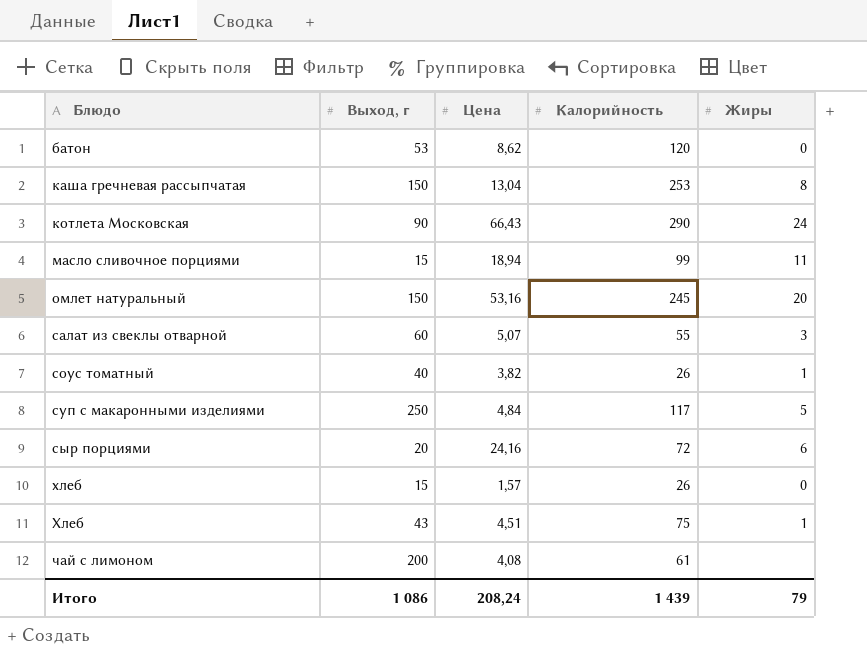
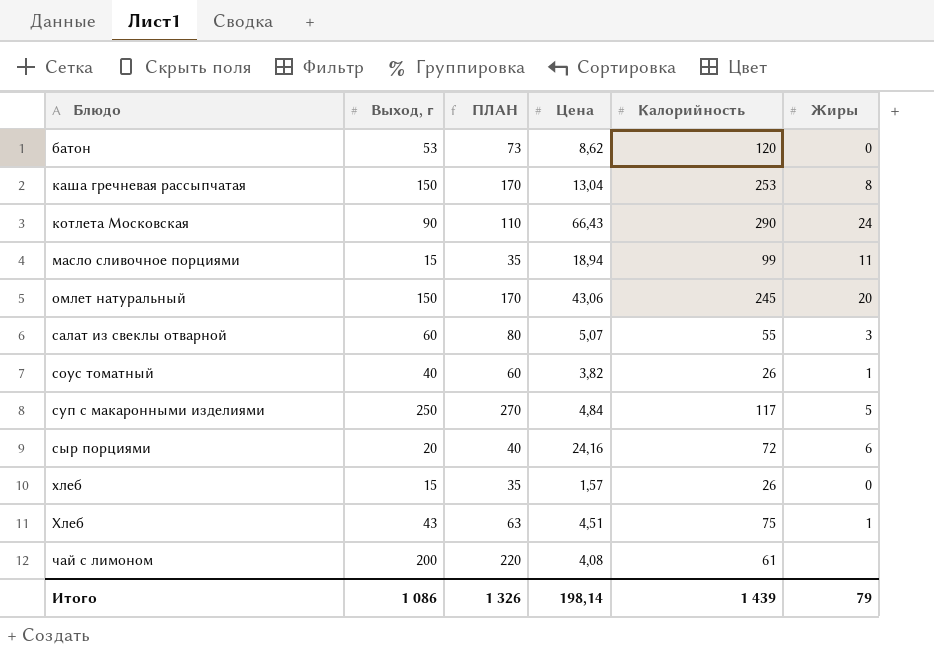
column ПЛАН | formula: none -> [Выход, г] + 20
омлет натуральный | Цена: 53,16 -> 43,06
Итого | Цена: 208,24 -> 198,14

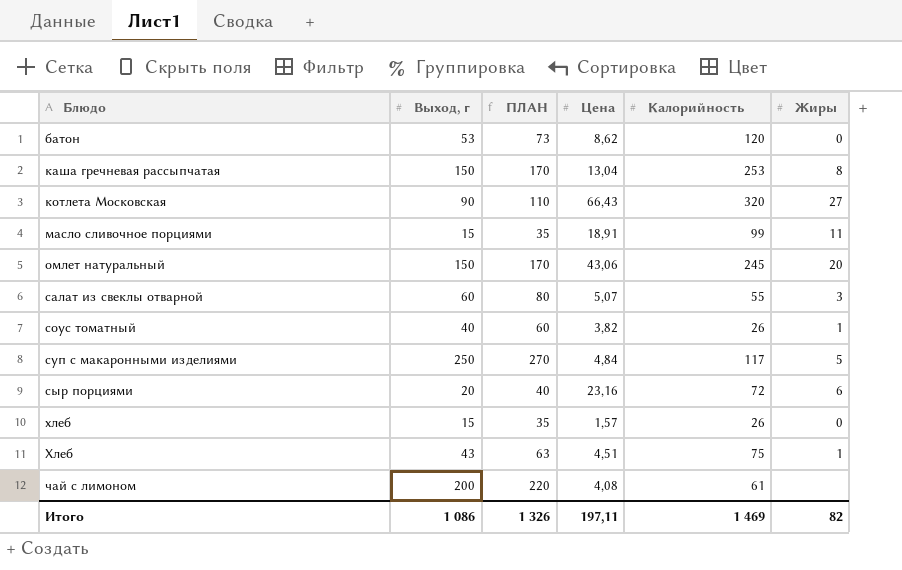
котлета Московская | Калорийность: 290 -> 320
котлета Московская | Жиры: 24 -> 27
масло сливочное порциями | Цена: 18,94 -> 18,91
сыр порциями | Цена: 24,16 -> 23,16
Итого | Цена: 198,14 -> 197,11
Итого | Калорийность: 1 439 -> 1 469
Итого | Жиры: 79 -> 82

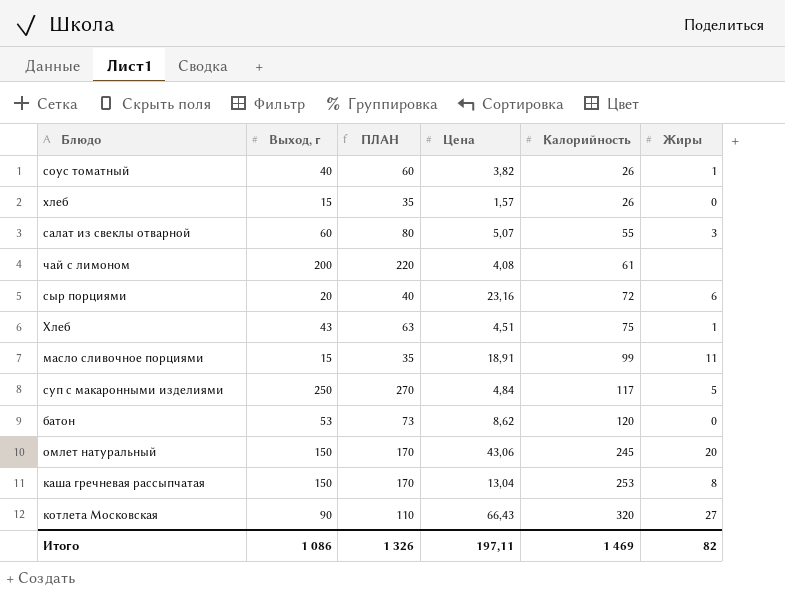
row order: Блюдо ascending -> Калорийность ascending

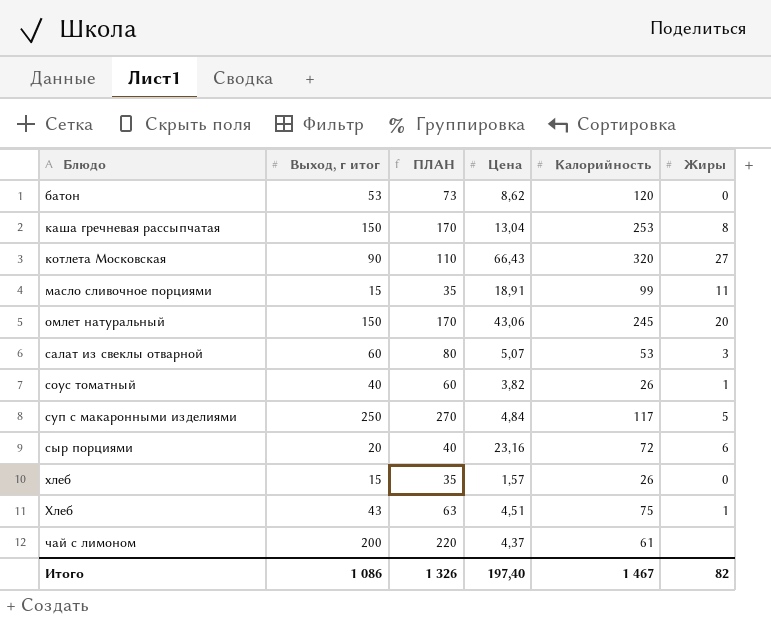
row order: Калорийность ascending -> Блюдо ascending
column name: Выход, г -> Выход, г итог
салат из свеклы отварной | Калорийность: 55 -> 53
чай с лимоном | Цена: 4,08 -> 4,37
Итого | Цена: 197,11 -> 197,40
Итого | Калорийность: 1 469 -> 1 467

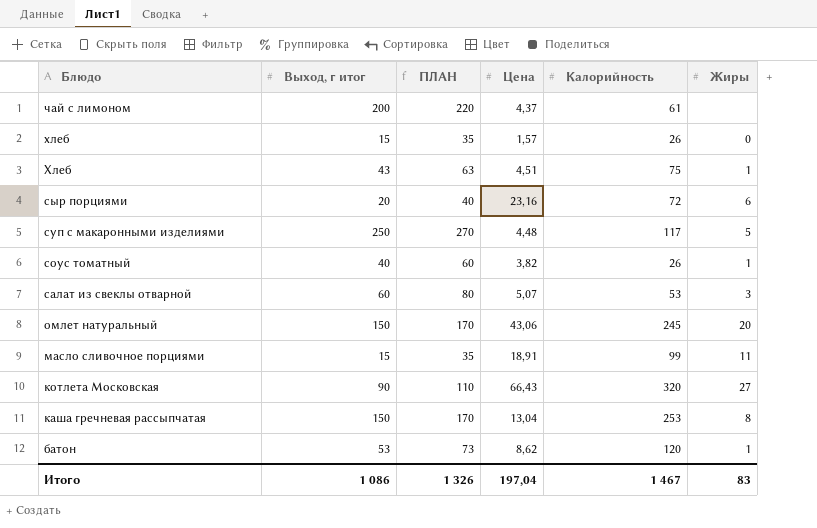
row order: Блюдо ascending -> Блюдо descending
суп с макаронными изделиями | Цена: 4,84 -> 4,48
батон | Жиры: 0 -> 1
Итого | Цена: 197,40 -> 197,04
Итого | Жиры: 82 -> 83

